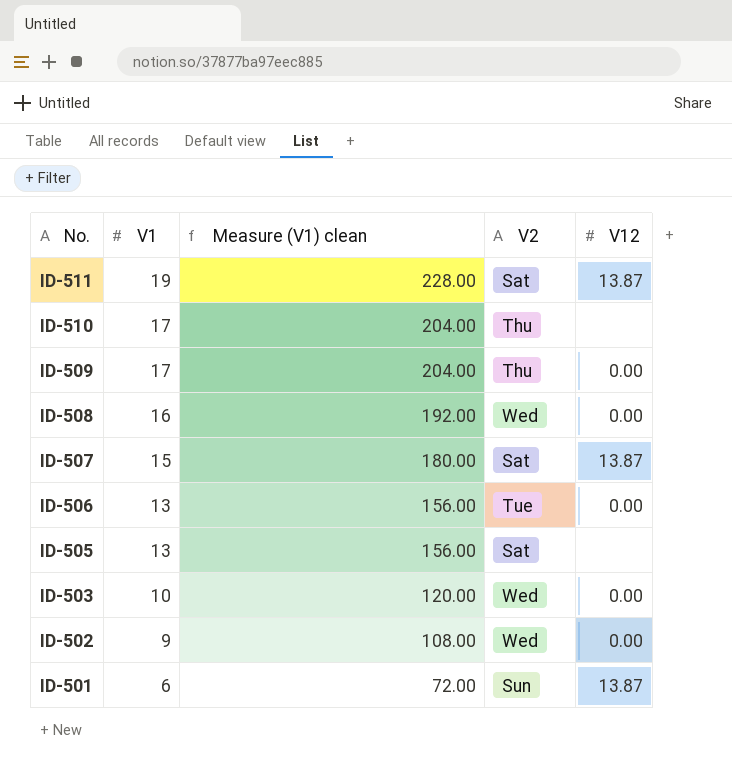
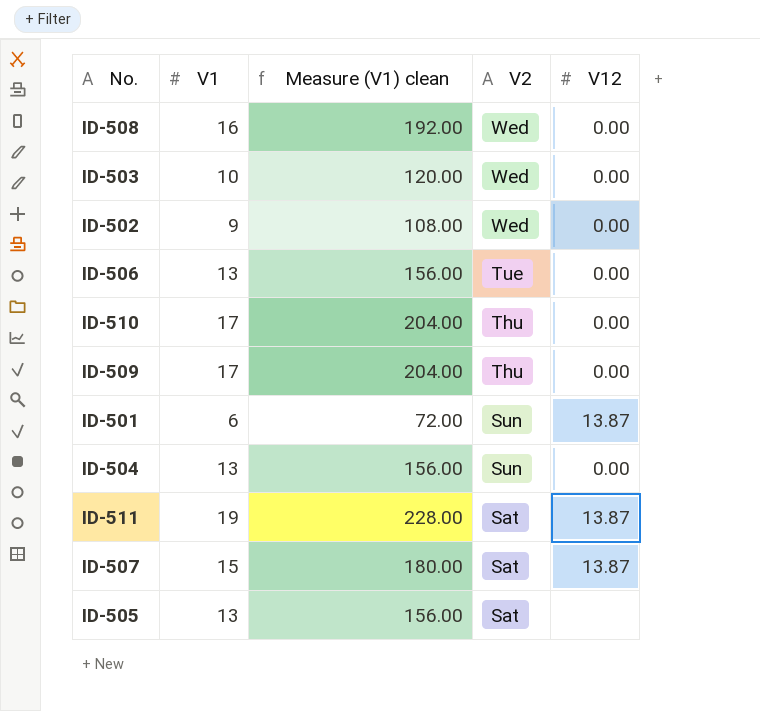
row order: No. descending -> V2 descending
ID-510 | V12: none -> 0.00
row ID-504: none -> 13 | 156.00 | Sun | 0.00

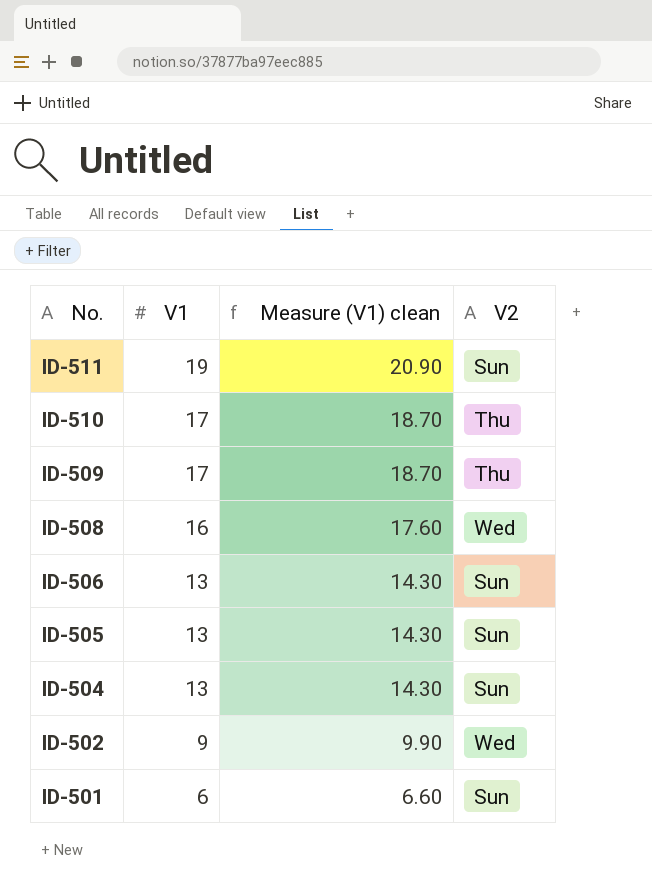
row order: V2 descending -> No. descending
column V12 | position: 5 -> none
column Measure (V1) clean | formula: [V1] * 12 -> [V1] * 1.1
row ID-503: 10 | 120.00 | Wed | 0.00 -> none
row ID-507: 15 | 180.00 | Sat | 13.87 -> none
ID-511 | V2: Sat -> Sun
ID-506 | V2: Tue -> Sun
ID-505 | V2: Sat -> Sun

